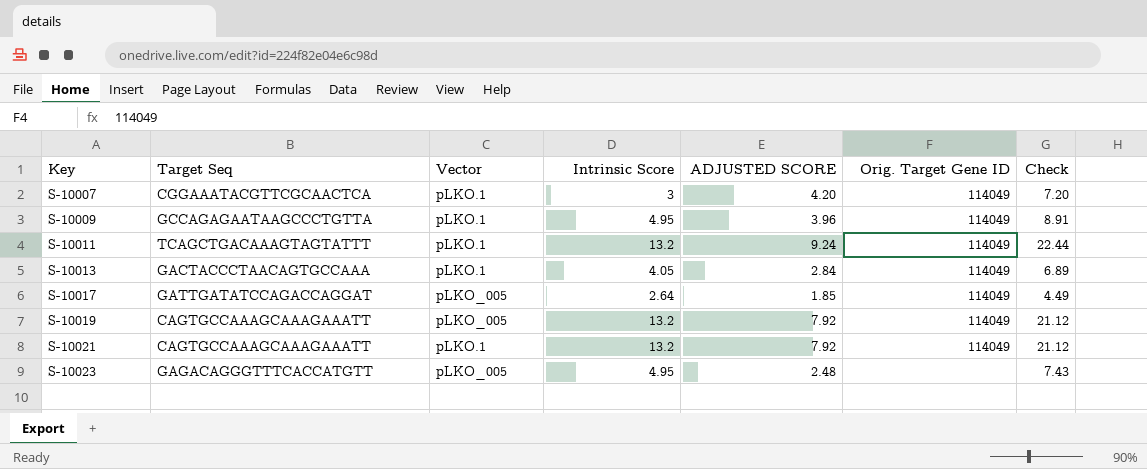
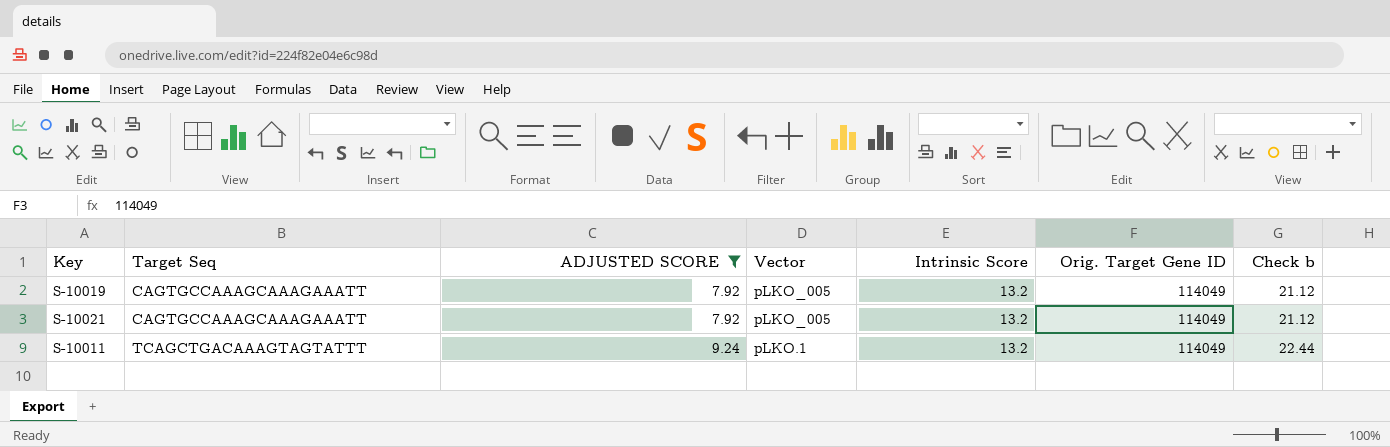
filter: none -> ADJUSTED SCORE >= 7.92
row order: Key ascending -> Target Seq ascending
column ADJUSTED SCORE | position: 5 -> 3
column name: Check -> Check b
S-10021 | Vector: pLKO.1 -> pLKO_005

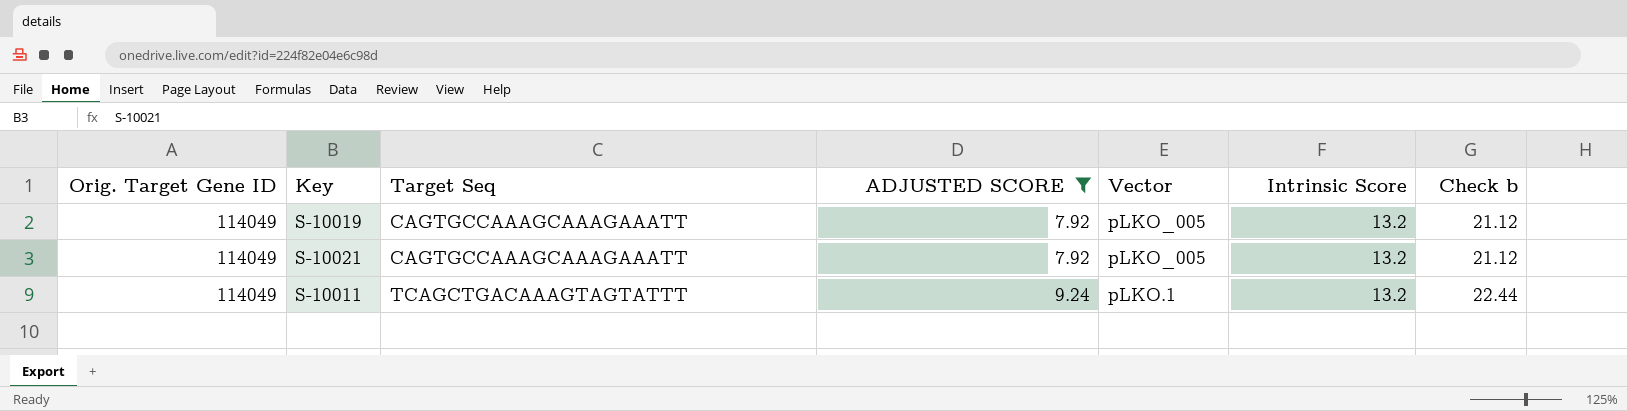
column Orig. Target Gene ID | position: 6 -> 1

